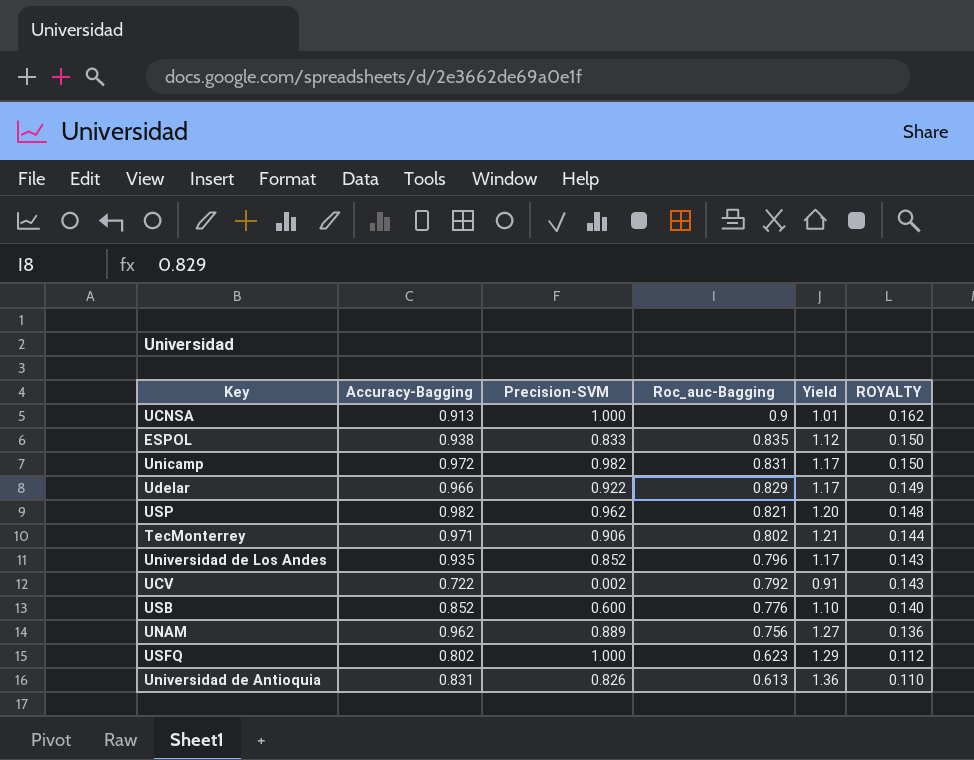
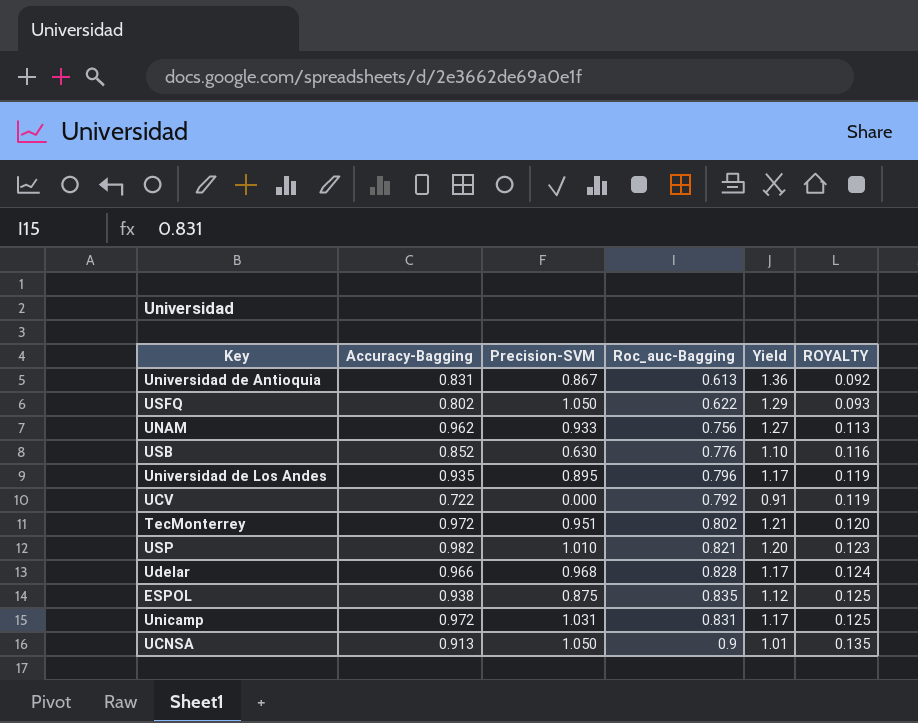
row order: Roc_auc-Bagging descending -> ROYALTY ascending
column ROYALTY | formula: [Roc_auc-Bagging] * 0.18 -> [Roc_auc-Bagging] * 0.15
Universidad de Antioquia | Precision-SVM: 0.826 -> 0.867
USFQ | Precision-SVM: 1.000 -> 1.050
USFQ | Roc_auc-Bagging: 0.623 -> 0.622
UNAM | Precision-SVM: 0.889 -> 0.933
USB | Precision-SVM: 0.600 -> 0.630
Universidad de Los Andes | Precision-SVM: 0.852 -> 0.895
UCV | Precision-SVM: 0.002 -> 0.000
TecMonterrey | Accuracy-Bagging: 0.971 -> 0.972
TecMonterrey | Precision-SVM: 0.906 -> 0.951
USP | Precision-SVM: 0.962 -> 1.010
Udelar | Precision-SVM: 0.922 -> 0.968
Udelar | Roc_auc-Bagging: 0.829 -> 0.828
ESPOL | Precision-SVM: 0.833 -> 0.875
Unicamp | Precision-SVM: 0.982 -> 1.031
UCNSA | Precision-SVM: 1.000 -> 1.050

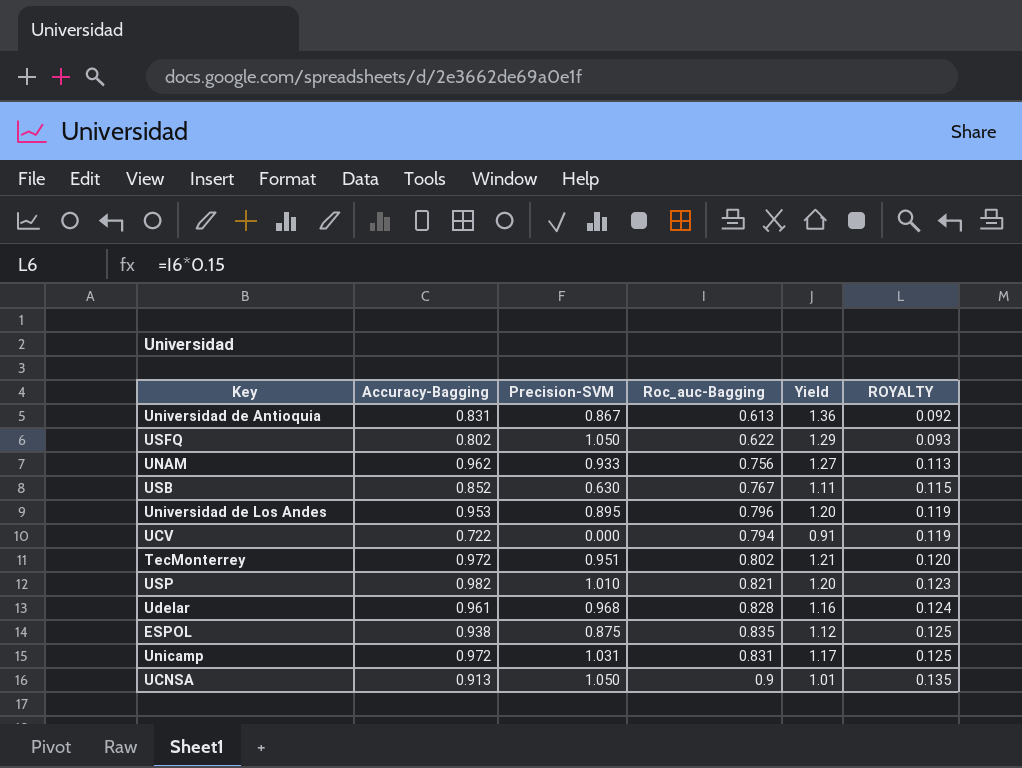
USB | Roc_auc-Bagging: 0.776 -> 0.767
USB | Yield: 1.10 -> 1.11
USB | ROYALTY: 0.116 -> 0.115
Universidad de Los Andes | Accuracy-Bagging: 0.935 -> 0.953
Universidad de Los Andes | Yield: 1.17 -> 1.20
UCV | Roc_auc-Bagging: 0.792 -> 0.794
Udelar | Accuracy-Bagging: 0.966 -> 0.961
Udelar | Yield: 1.17 -> 1.16

